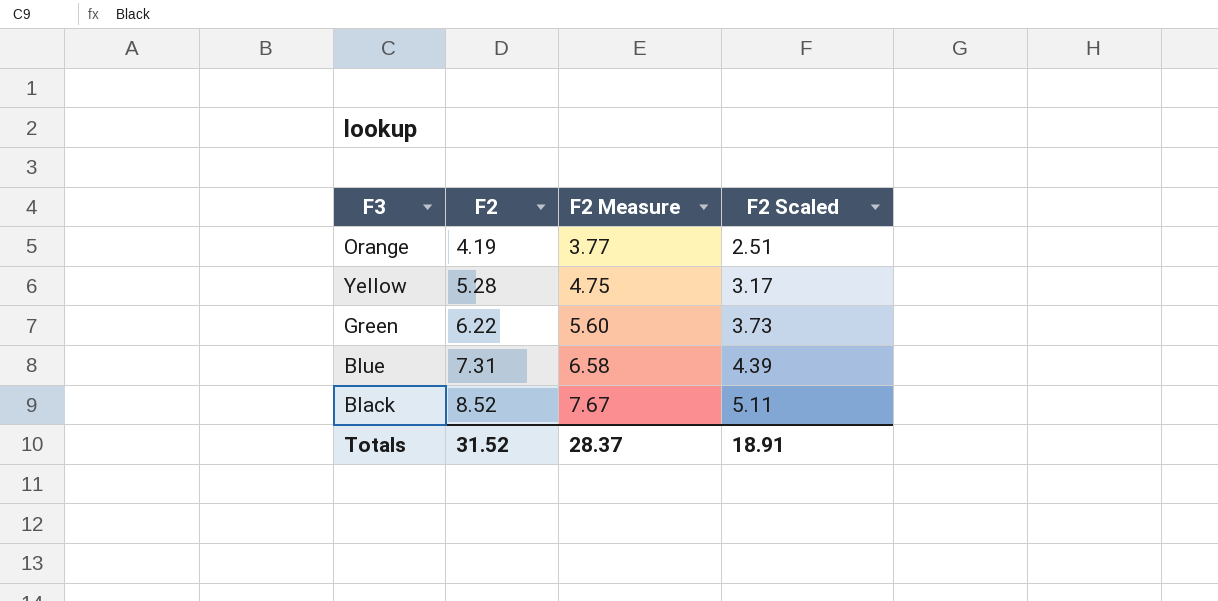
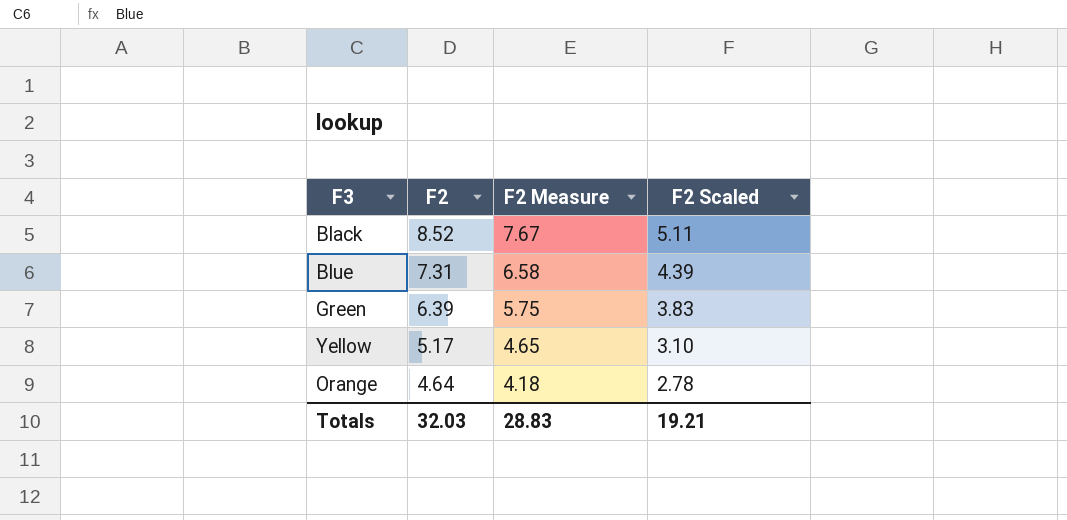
row order: F2 ascending -> F2 descending
Green | F2: 6.22 -> 6.39
Green | F2 Measure: 5.60 -> 5.75
Green | F2 Scaled: 3.73 -> 3.83
Yellow | F2: 5.28 -> 5.17
Yellow | F2 Measure: 4.75 -> 4.65
Yellow | F2 Scaled: 3.17 -> 3.10
Orange | F2: 4.19 -> 4.64
Orange | F2 Measure: 3.77 -> 4.18
Orange | F2 Scaled: 2.51 -> 2.78
Totals | F2: 31.52 -> 32.03
Totals | F2 Measure: 28.37 -> 28.83
Totals | F2 Scaled: 18.91 -> 19.21

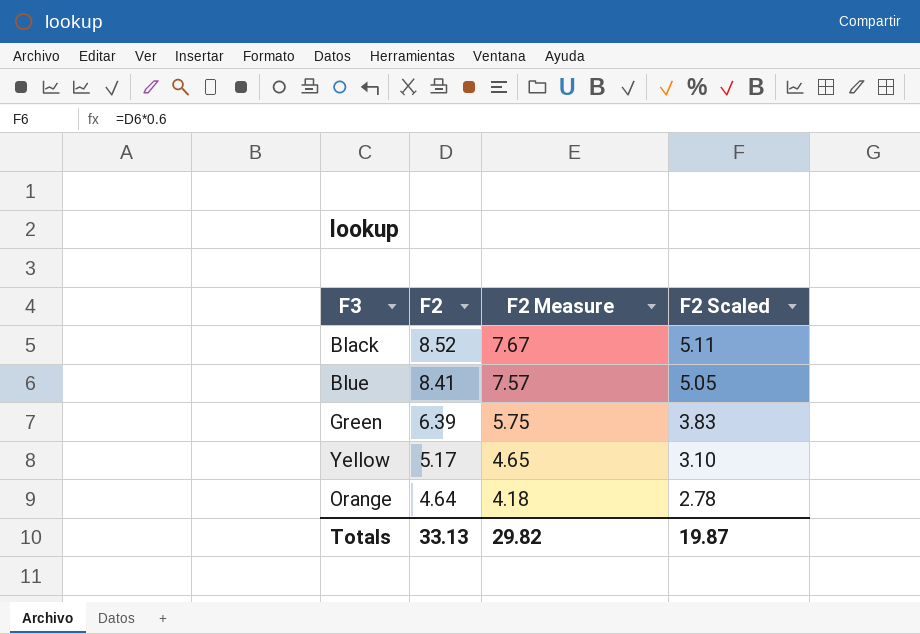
Blue | F2: 7.31 -> 8.41
Blue | F2 Measure: 6.58 -> 7.57
Blue | F2 Scaled: 4.39 -> 5.05
Totals | F2: 32.03 -> 33.13
Totals | F2 Measure: 28.83 -> 29.82
Totals | F2 Scaled: 19.21 -> 19.87

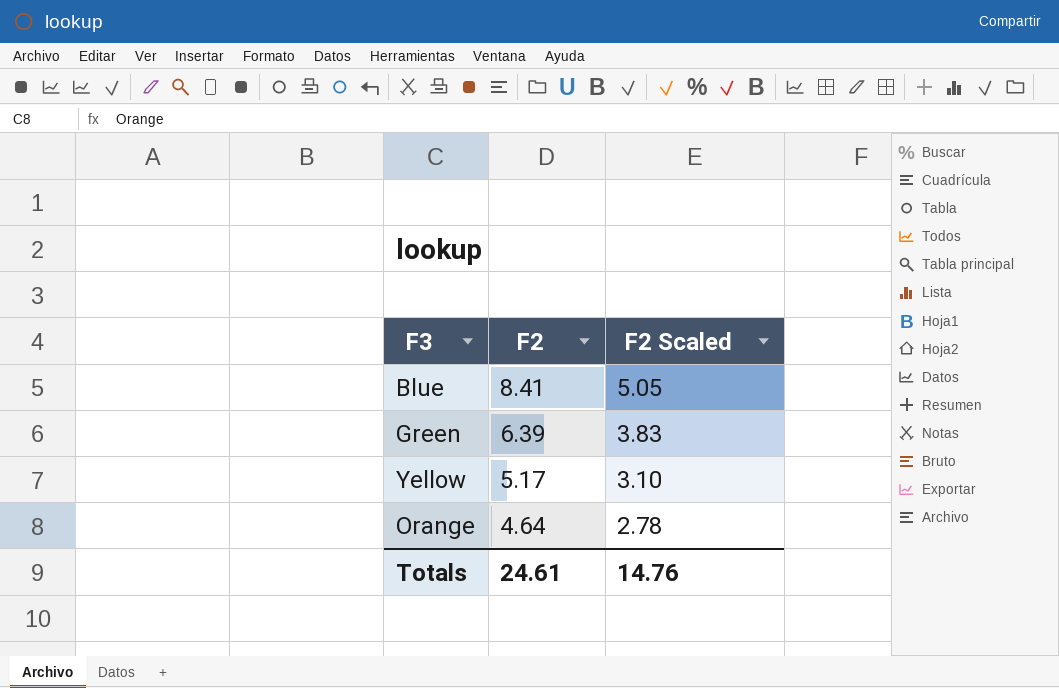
column F2 Measure | formula: [F2] * 0.9 -> none
row Black: 8.52 | 7.67 | 5.11 -> none
Totals | F2: 33.13 -> 24.61
Totals | F2 Scaled: 19.87 -> 14.76

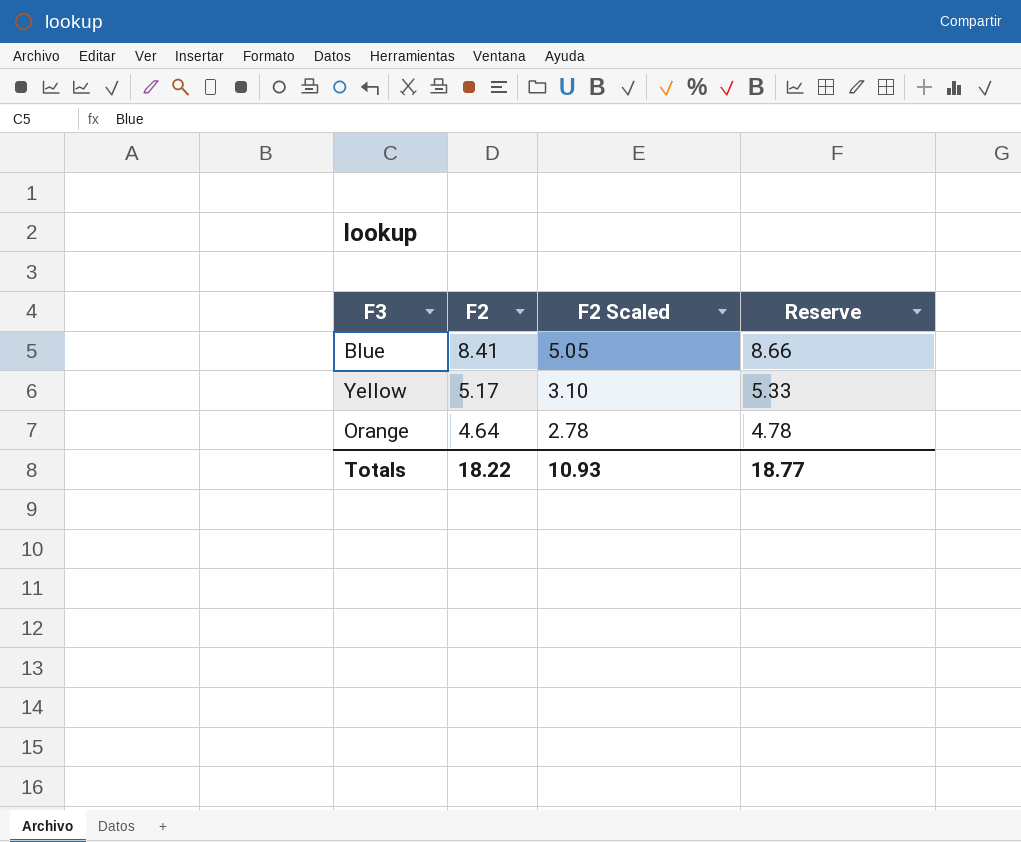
column Reserve | formula: none -> [F2] * 1.03
row Green: 6.39 | 3.83 -> none
Totals | F2: 24.61 -> 18.22
Totals | F2 Scaled: 14.76 -> 10.93

